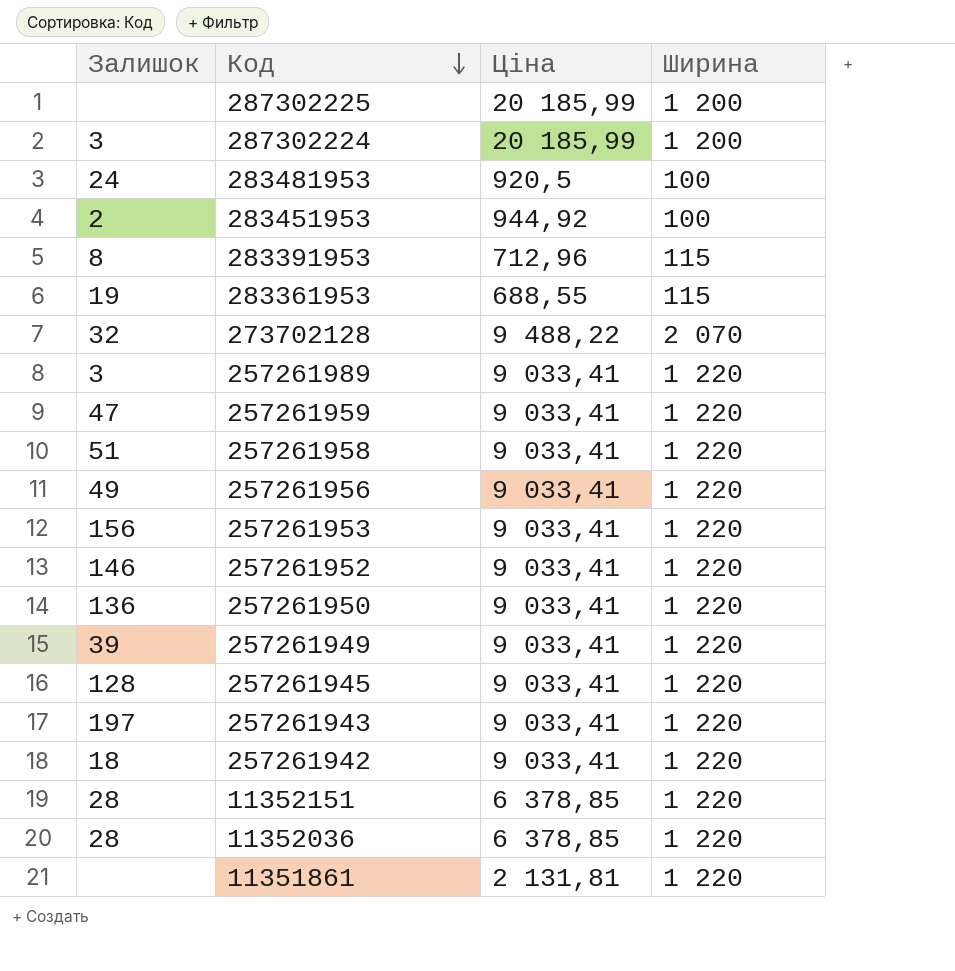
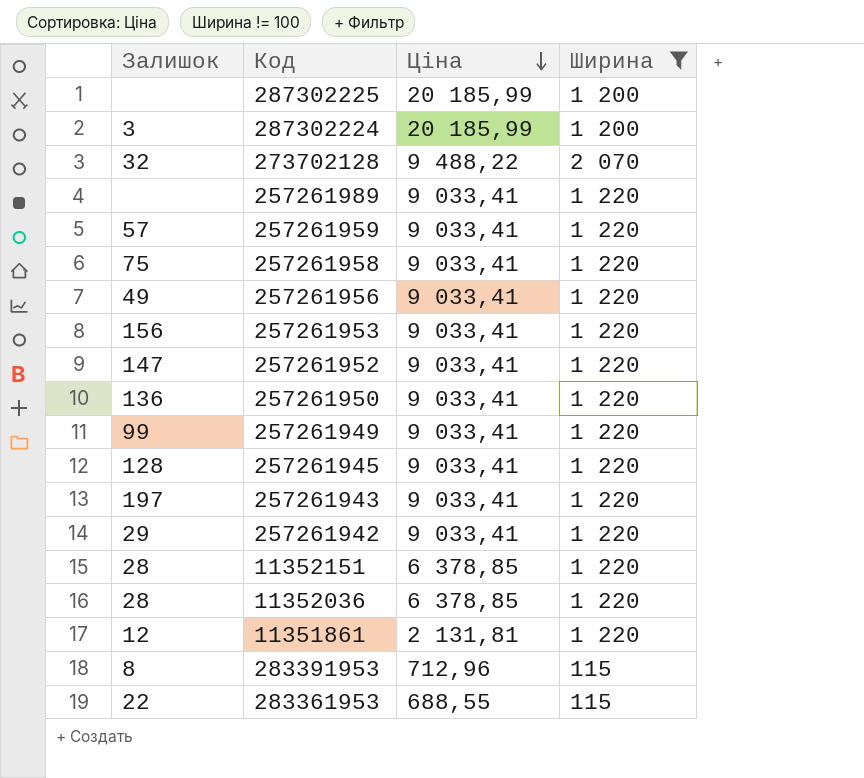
filter: none -> Ширина != 100
row order: Код descending -> Ціна descending
257261989 | Залишок: 3 -> none
257261959 | Залишок: 47 -> 57
257261958 | Залишок: 51 -> 75
257261952 | Залишок: 146 -> 147
257261949 | Залишок: 39 -> 99
257261942 | Залишок: 18 -> 29
11351861 | Залишок: none -> 12
283361953 | Залишок: 19 -> 22

